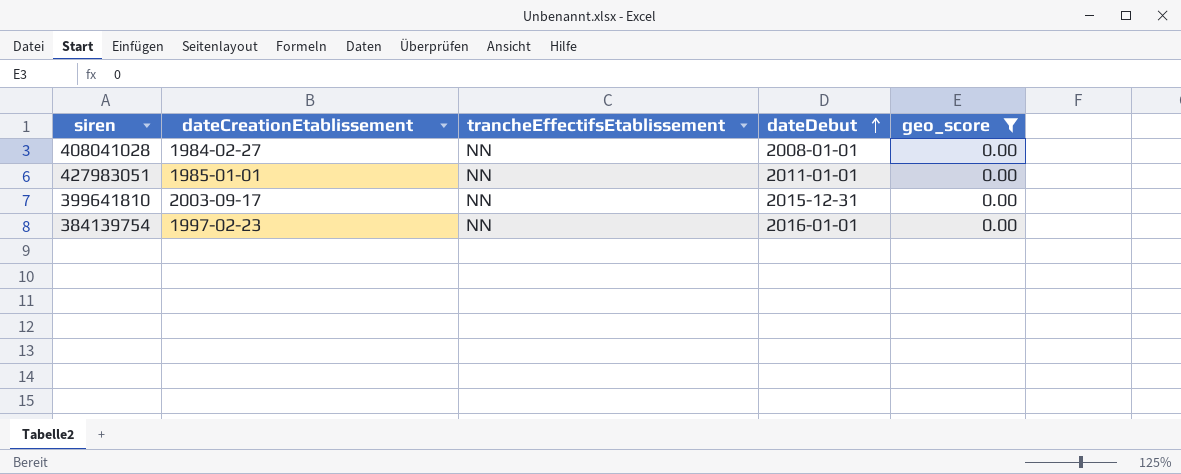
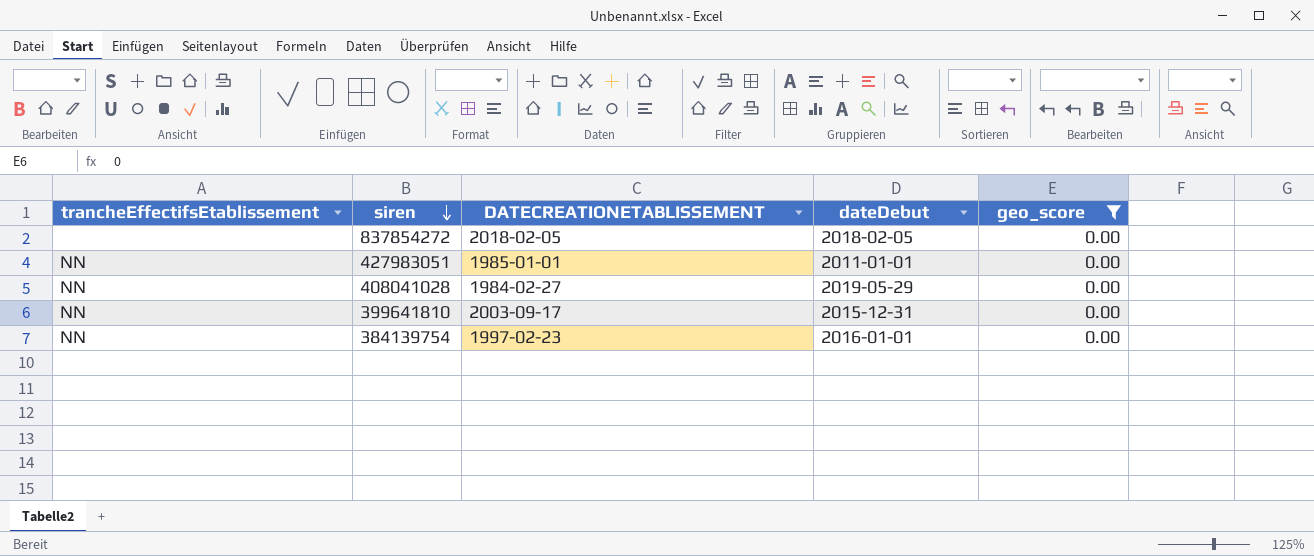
row order: dateDebut ascending -> siren descending
column trancheEffectifsEtablissement | position: 3 -> 1
column name: dateCreationEtablissement -> DATECREATIONETABLISSEMENT
row 837854272: none -> none | 2018-02-05 | 2018-02-05 | 0.00
408041028 | dateDebut: 2008-01-01 -> 2019-05-29

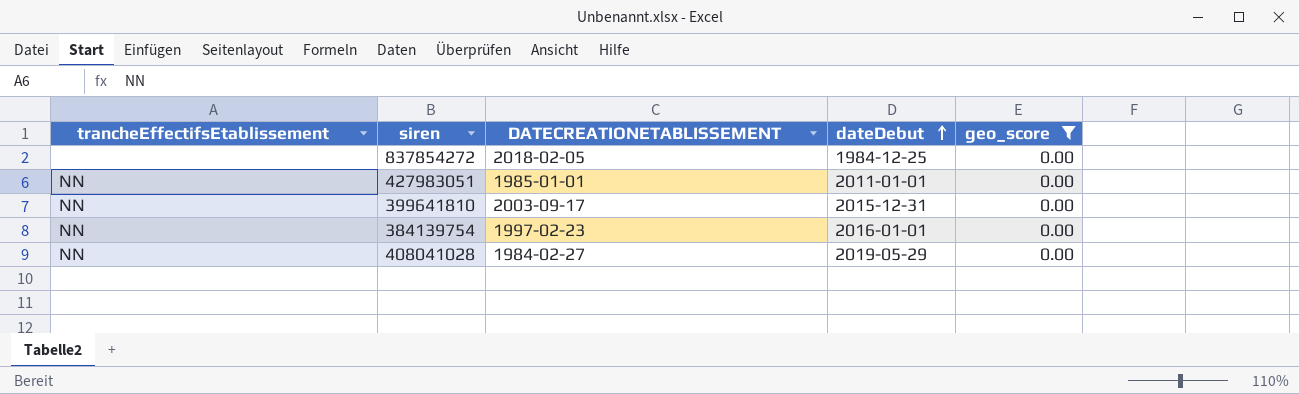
row order: siren descending -> dateDebut ascending
837854272 | dateDebut: 2018-02-05 -> 1984-12-25

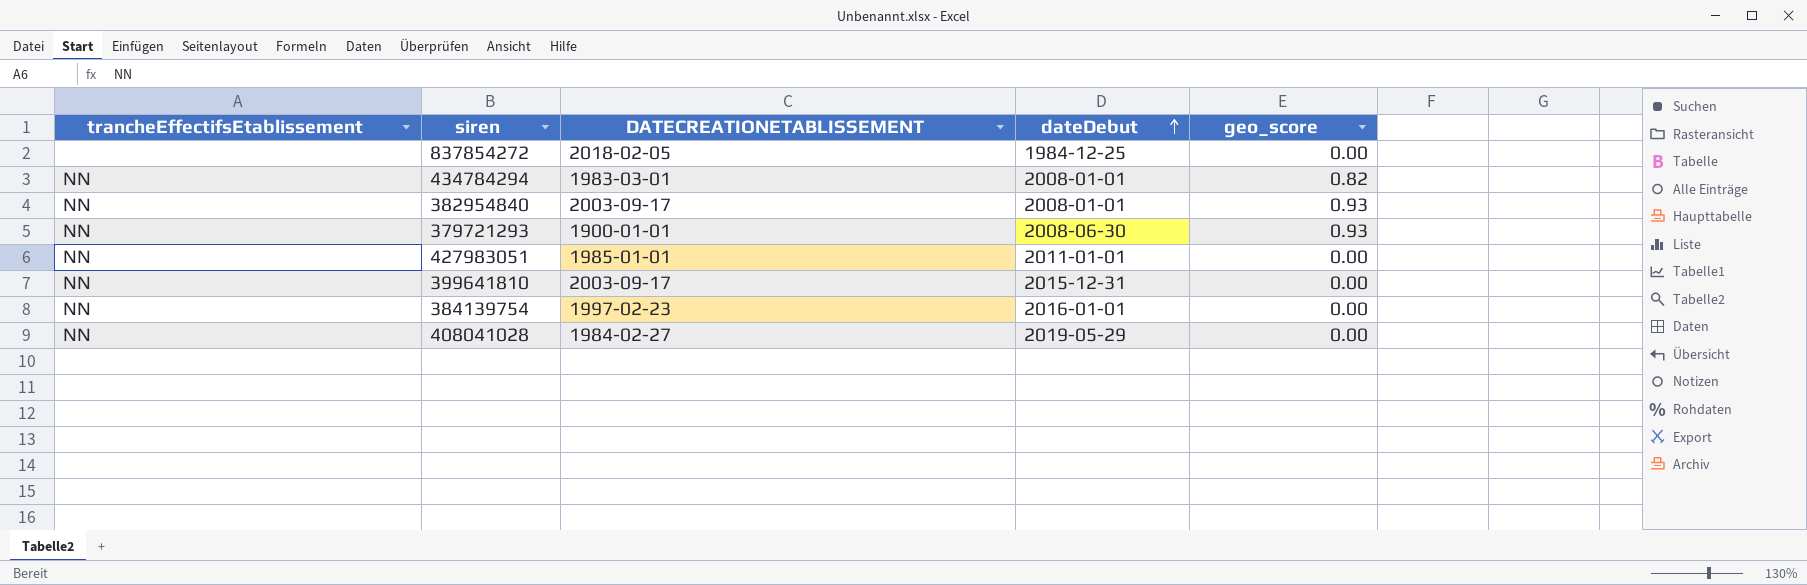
filter: geo_score = 0.00 -> none

